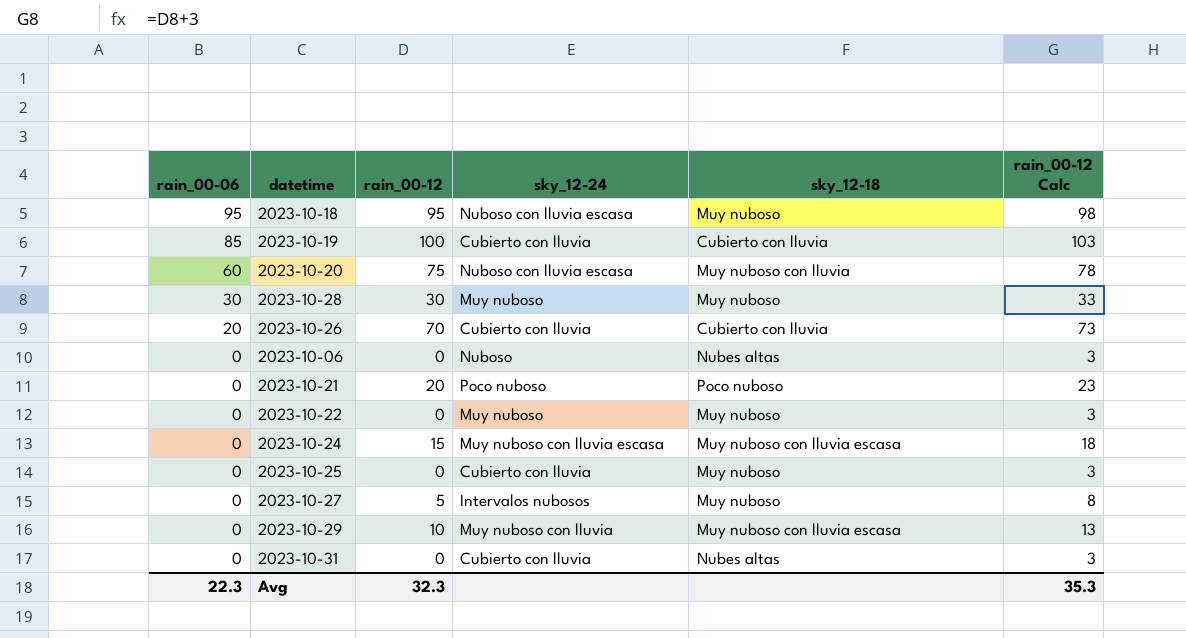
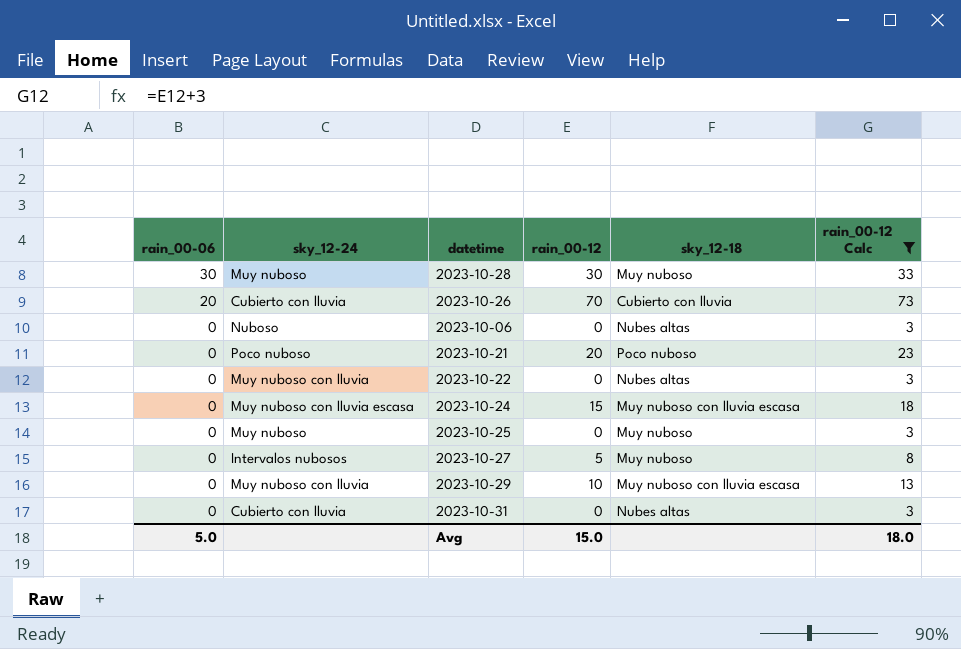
filter: none -> rain_00-12 Calc <= 73
column sky_12-24 | position: 4 -> 2
2023-10-22 | sky_12-24: Muy nuboso -> Muy nuboso con lluvia
2023-10-22 | sky_12-18: Muy nuboso -> Nubes altas
2023-10-25 | sky_12-24: Cubierto con lluvia -> Muy nuboso
Avg | rain_00-06: 22.3 -> 5.0
Avg | rain_00-12: 32.3 -> 15.0
Avg | rain_00-12 Calc: 35.3 -> 18.0

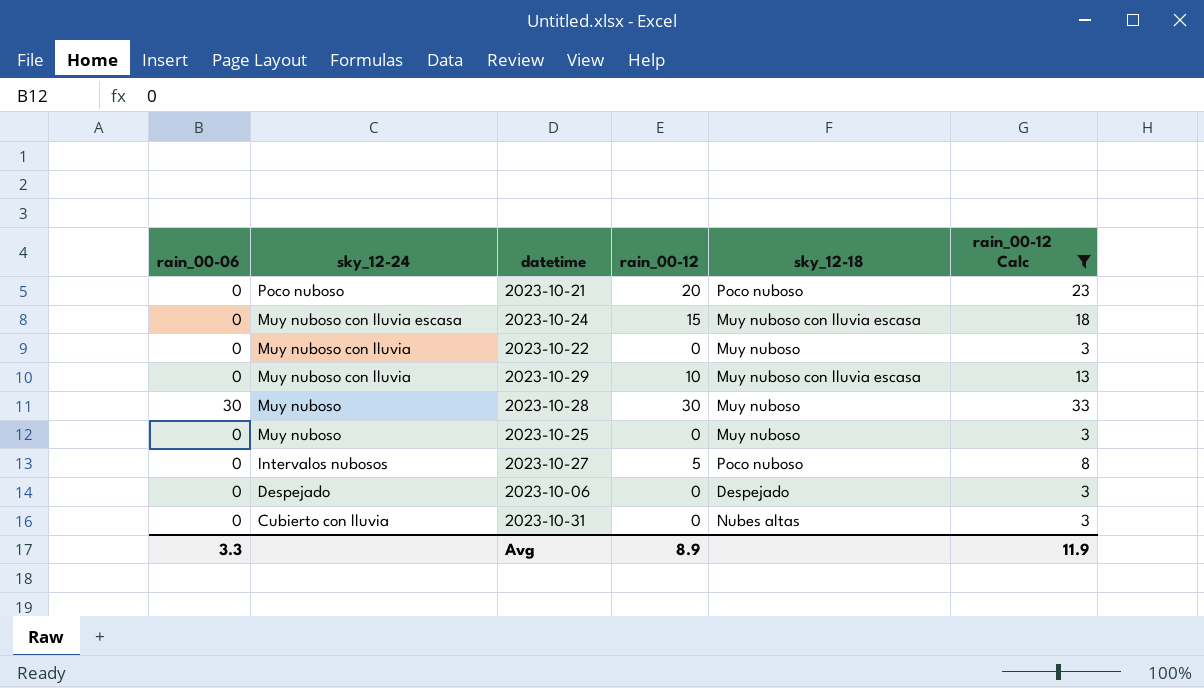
row order: rain_00-06 descending -> sky_12-24 descending
row 2023-10-26: 20 | Cubierto con lluvia | 70 | Cubierto con lluvia | 73 -> none
2023-10-22 | sky_12-18: Nubes altas -> Muy nuboso
2023-10-27 | sky_12-18: Muy nuboso -> Poco nuboso
2023-10-06 | sky_12-24: Nuboso -> Despejado
2023-10-06 | sky_12-18: Nubes altas -> Despejado
Avg | rain_00-06: 5.0 -> 3.3
Avg | rain_00-12: 15.0 -> 8.9
Avg | rain_00-12 Calc: 18.0 -> 11.9

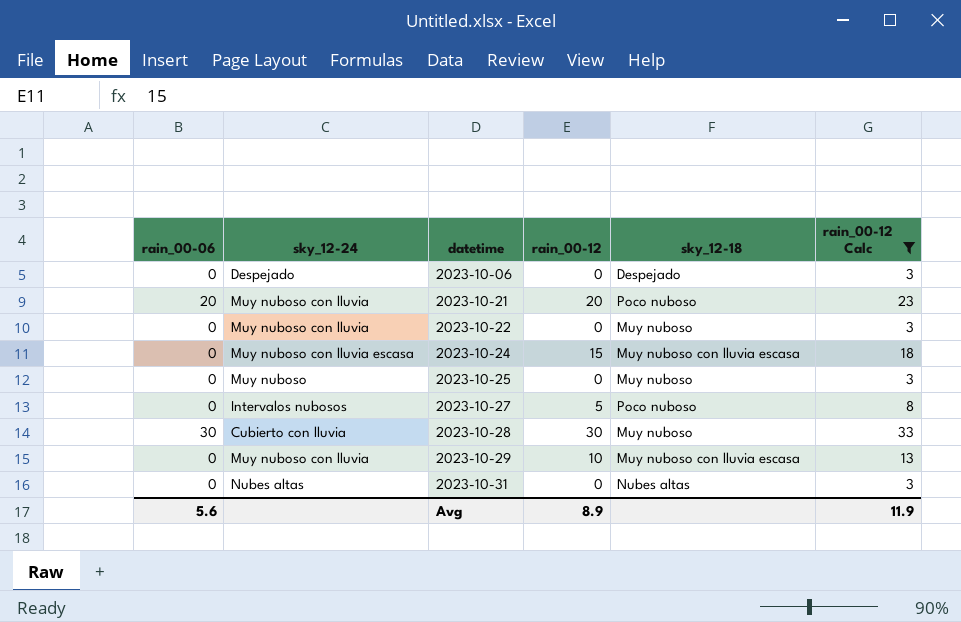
row order: sky_12-24 descending -> datetime ascending
2023-10-21 | rain_00-06: 0 -> 20
2023-10-21 | sky_12-24: Poco nuboso -> Muy nuboso con lluvia
2023-10-28 | sky_12-24: Muy nuboso -> Cubierto con lluvia
2023-10-31 | sky_12-24: Cubierto con lluvia -> Nubes altas
Avg | rain_00-06: 3.3 -> 5.6

